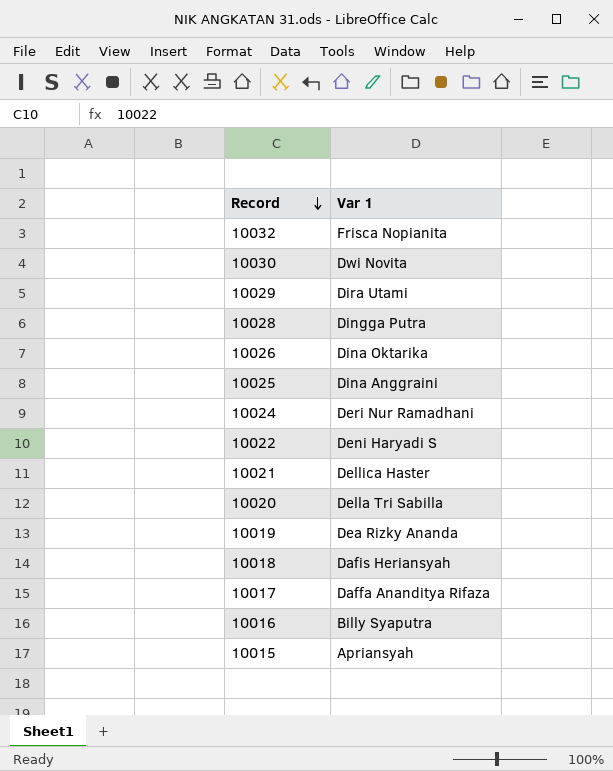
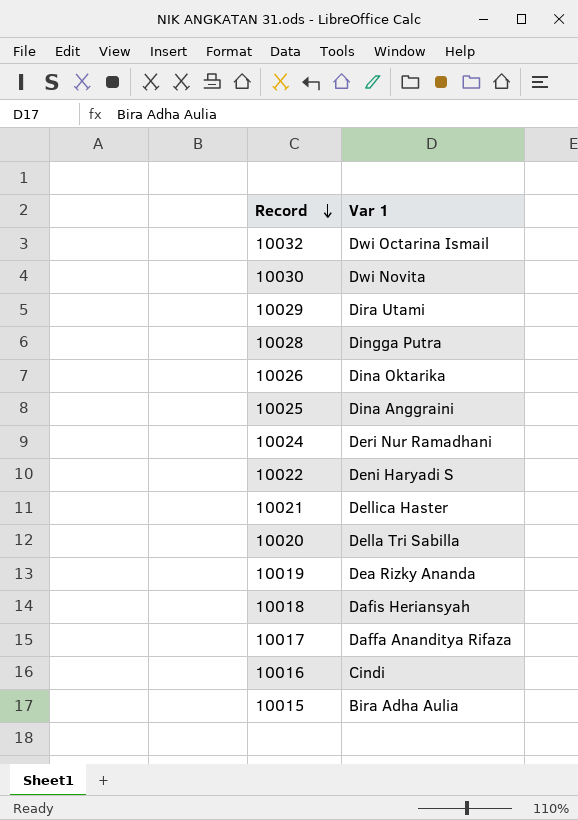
10032 | Var 1: Frisca Nopianita -> Dwi Octarina Ismail
10016 | Var 1: Billy Syaputra -> Cindi
10015 | Var 1: Apriansyah -> Bira Adha Aulia

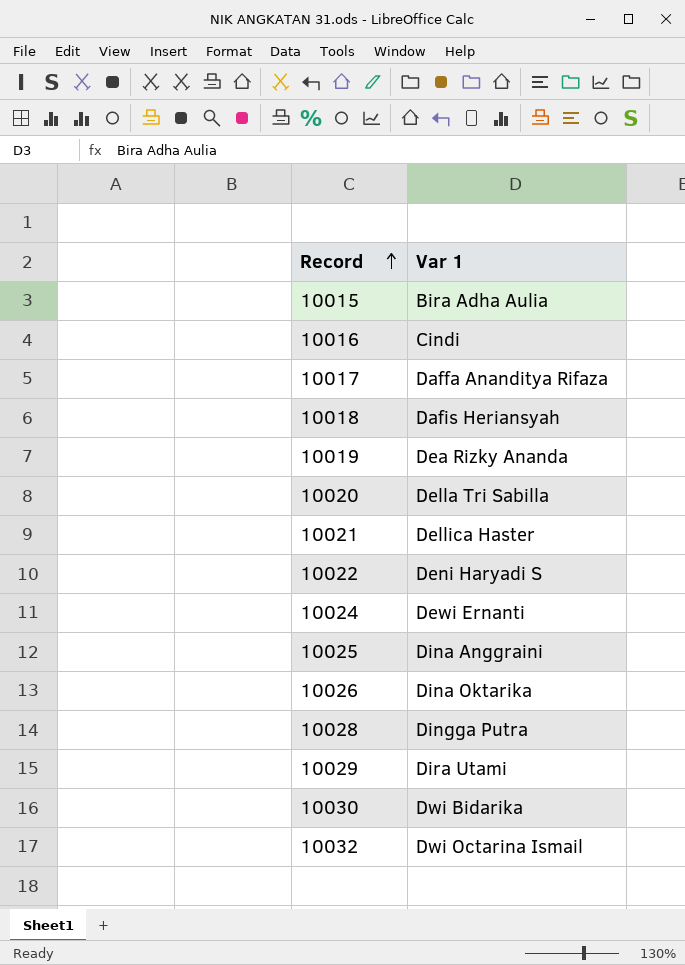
row order: Record descending -> Record ascending
10024 | Var 1: Deri Nur Ramadhani -> Dewi Ernanti
10030 | Var 1: Dwi Novita -> Dwi Bidarika

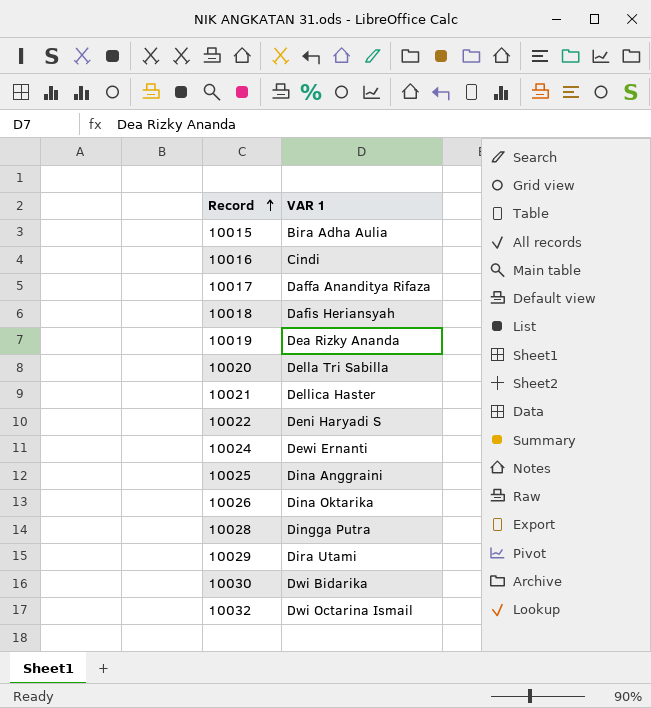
column name: Var 1 -> VAR 1

